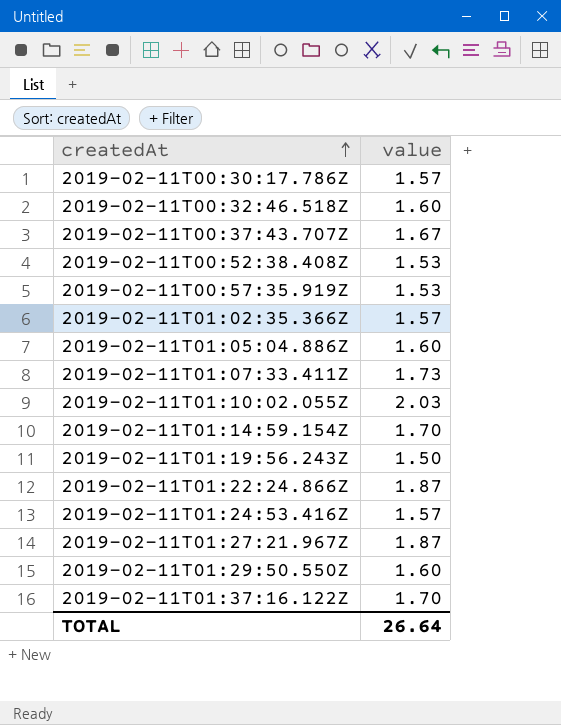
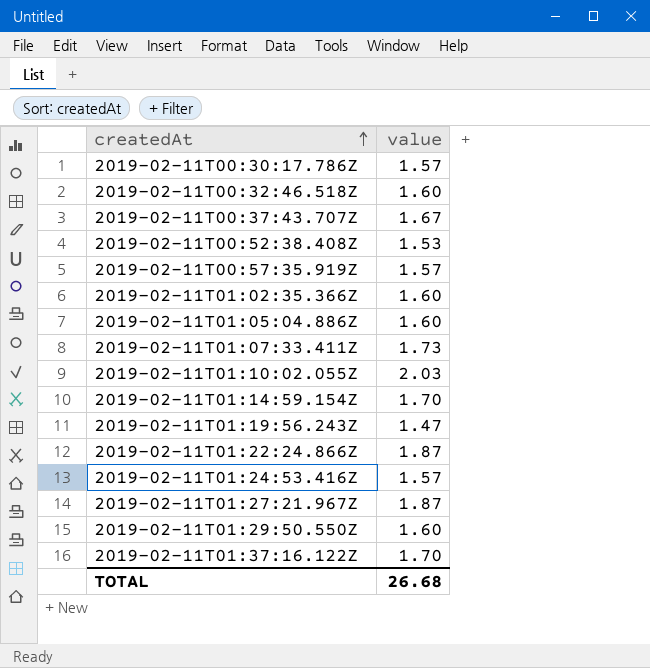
2019-02-11T00:57:35.919Z | value: 1.53 -> 1.57
2019-02-11T01:02:35.366Z | value: 1.57 -> 1.60
2019-02-11T01:19:56.243Z | value: 1.50 -> 1.47
TOTAL | value: 26.64 -> 26.68

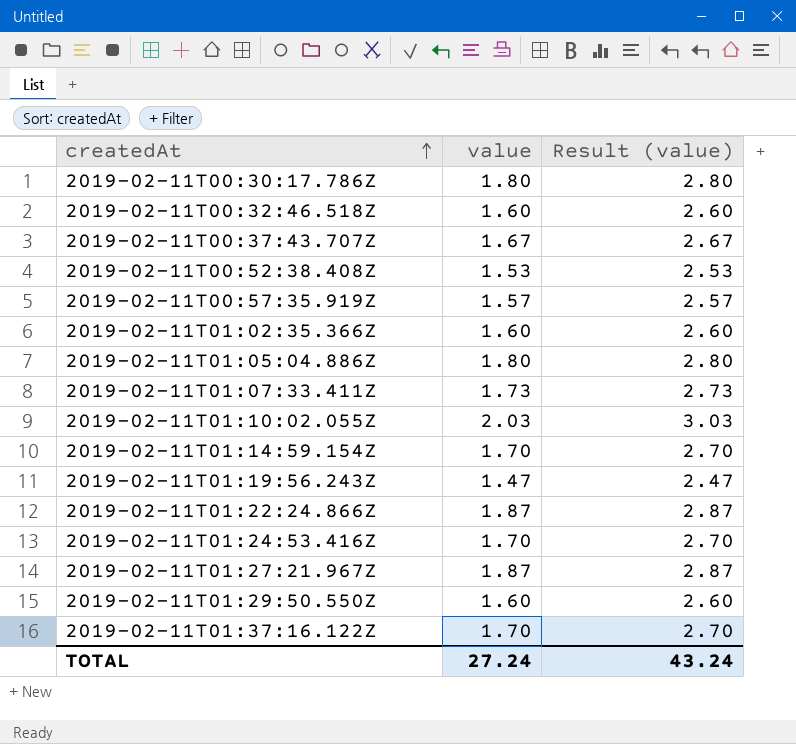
column Result (value) | formula: none -> [value] + 1
2019-02-11T00:30:17.786Z | value: 1.57 -> 1.80
2019-02-11T01:05:04.886Z | value: 1.60 -> 1.80
2019-02-11T01:24:53.416Z | value: 1.57 -> 1.70
TOTAL | value: 26.68 -> 27.24

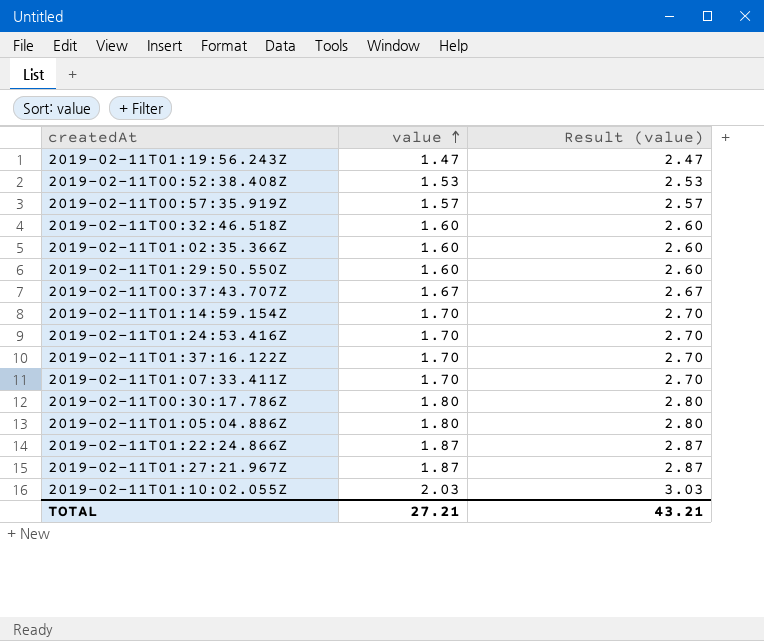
row order: createdAt ascending -> value ascending
2019-02-11T01:07:33.411Z | value: 1.73 -> 1.70
2019-02-11T01:07:33.411Z | Result (value): 2.73 -> 2.70
TOTAL | value: 27.24 -> 27.21
TOTAL | Result (value): 43.24 -> 43.21

